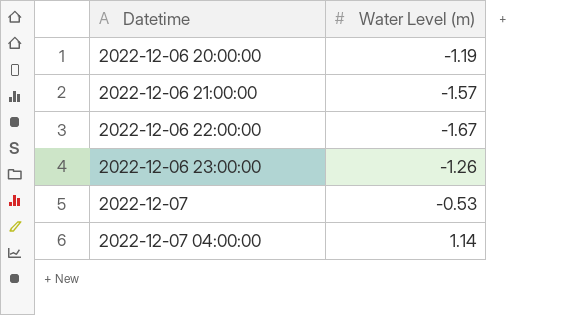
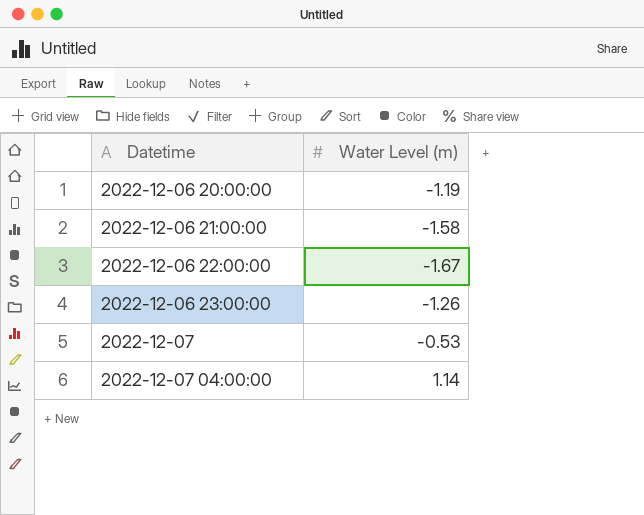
2022-12-06 21:00:00 | Water Level (m): -1.57 -> -1.58

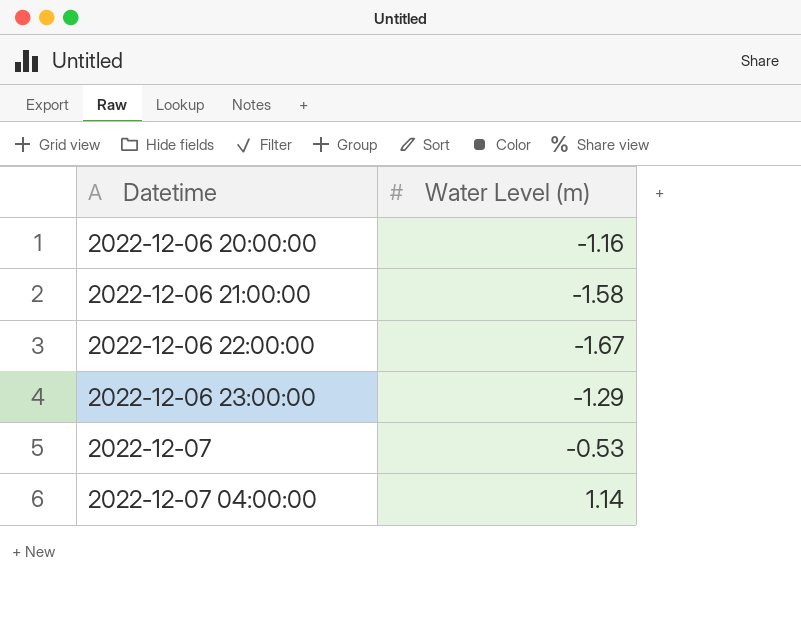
2022-12-06 20:00:00 | Water Level (m): -1.19 -> -1.16
2022-12-06 23:00:00 | Water Level (m): -1.26 -> -1.29

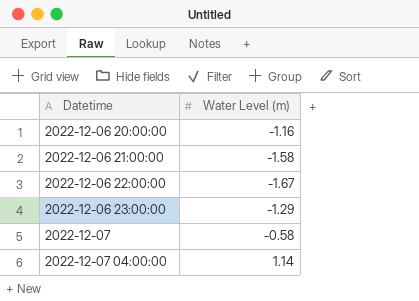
2022-12-07 | Water Level (m): -0.53 -> -0.58

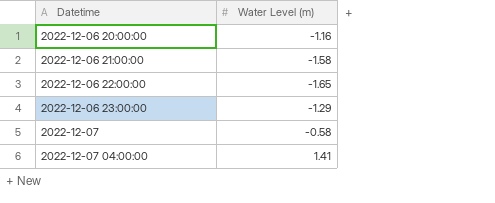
2022-12-06 22:00:00 | Water Level (m): -1.67 -> -1.65
2022-12-07 04:00:00 | Water Level (m): 1.14 -> 1.41

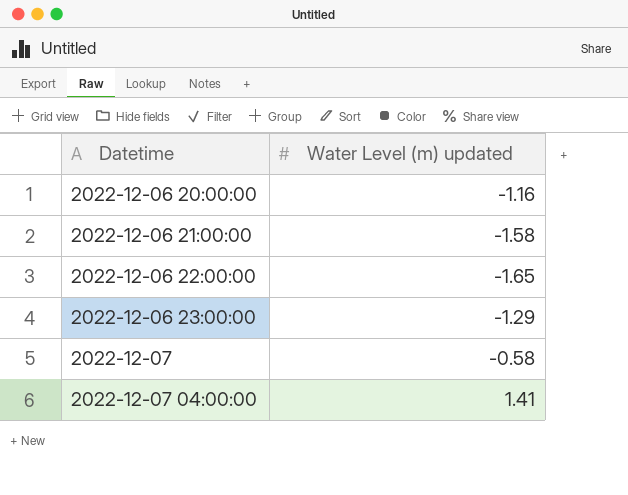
column name: Water Level (m) -> Water Level (m) updated

